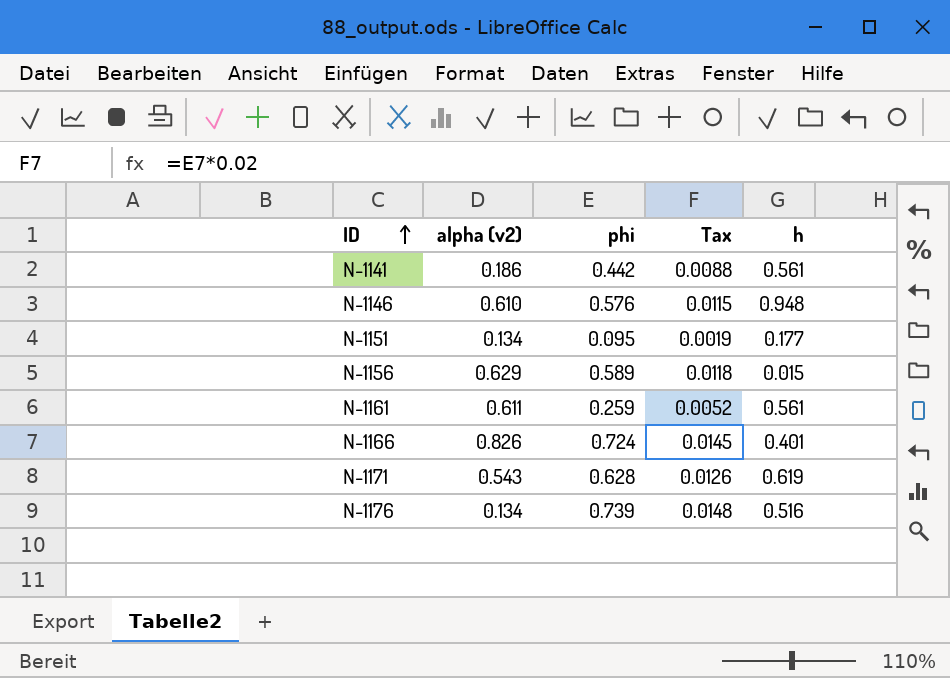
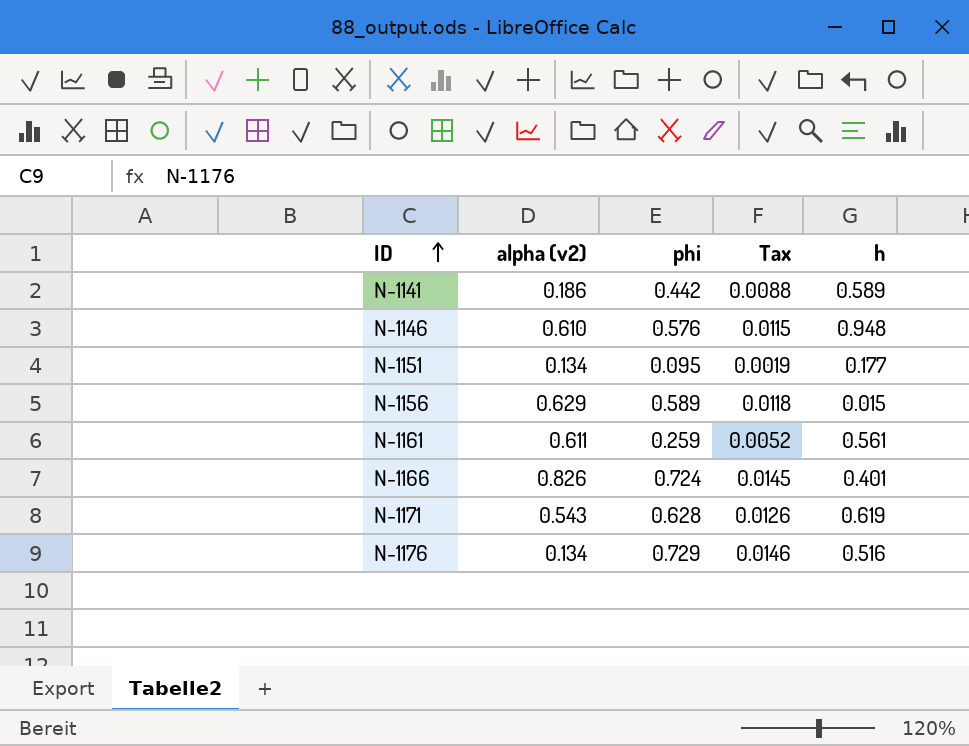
N-1141 | h: 0.561 -> 0.589
N-1176 | phi: 0.739 -> 0.729
N-1176 | Tax: 0.0148 -> 0.0146

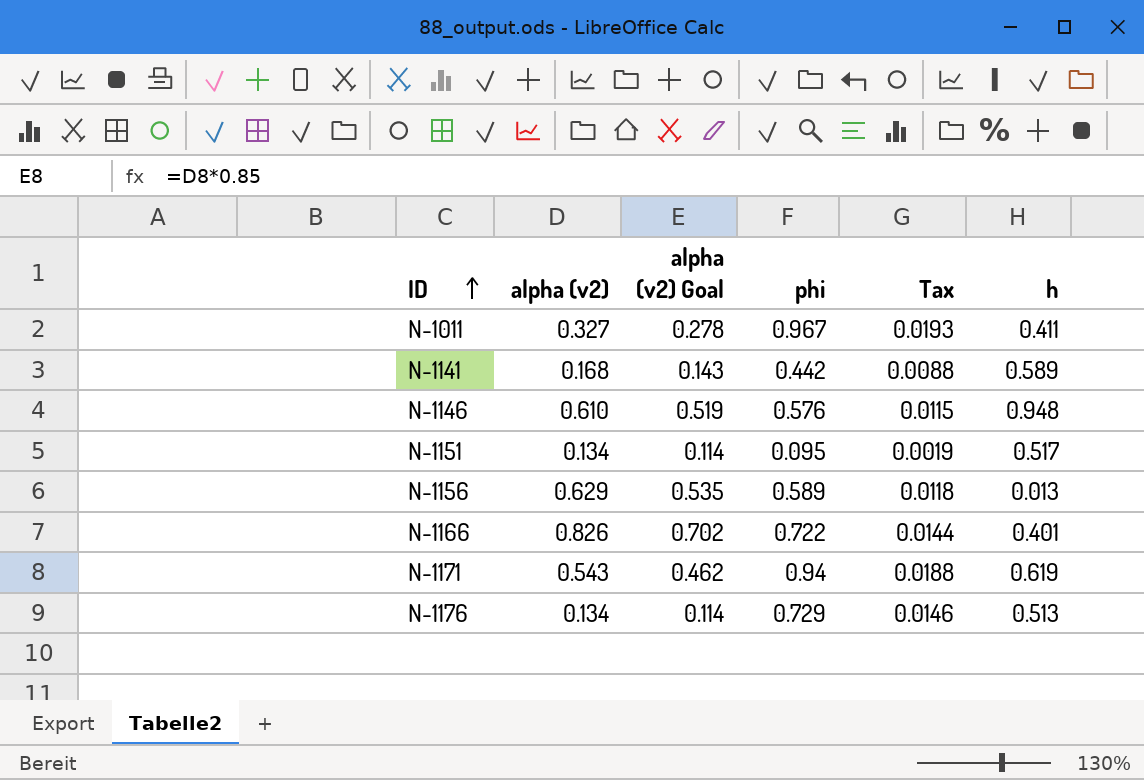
column alpha (v2) Goal | formula: none -> [alpha (v2)] * 0.85
row N-1161: 0.611 | 0.259 | 0.0052 | 0.561 -> none
row N-1011: none -> 0.327 | 0.278 | 0.967 | 0.0193 | 0.411
N-1141 | alpha (v2): 0.186 -> 0.168
N-1151 | h: 0.177 -> 0.517
N-1156 | h: 0.015 -> 0.013
N-1166 | phi: 0.724 -> 0.722
N-1166 | Tax: 0.0145 -> 0.0144
N-1171 | phi: 0.628 -> 0.94
N-1171 | Tax: 0.0126 -> 0.0188
N-1176 | h: 0.516 -> 0.513

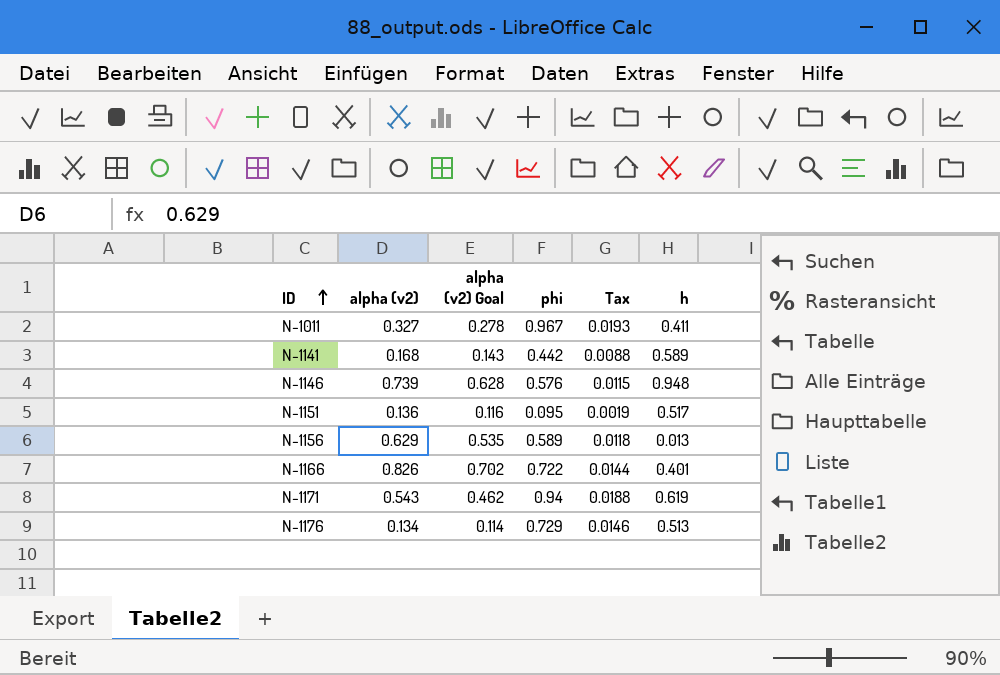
N-1146 | alpha (v2): 0.610 -> 0.739
N-1146 | alpha (v2) Goal: 0.519 -> 0.628
N-1151 | alpha (v2): 0.134 -> 0.136
N-1151 | alpha (v2) Goal: 0.114 -> 0.116

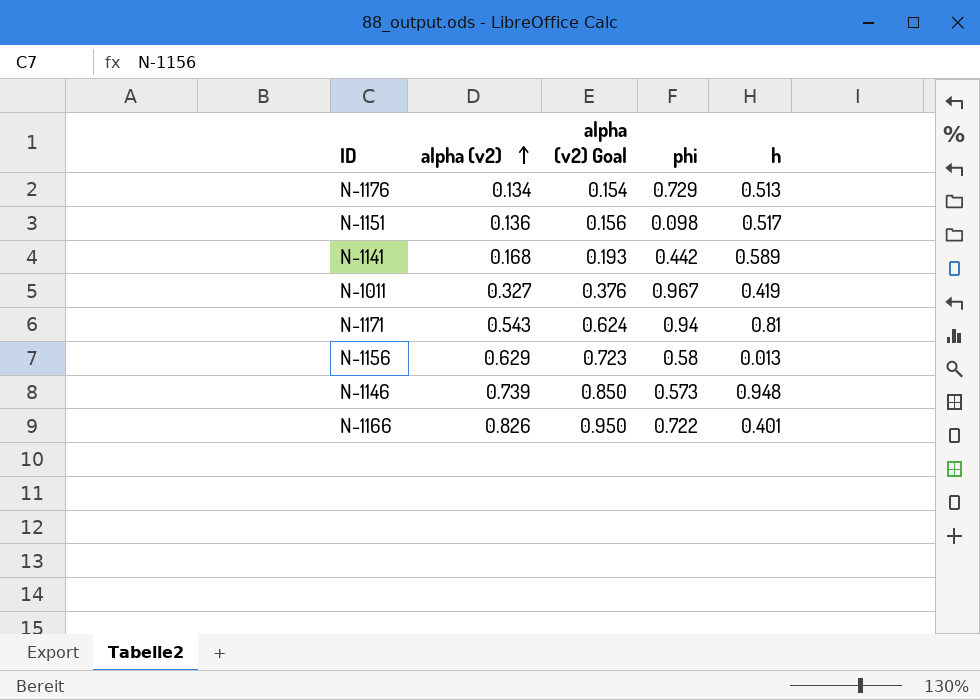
row order: ID ascending -> alpha (v2) ascending
column Tax | formula: [phi] * 0.02 -> none
column alpha (v2) Goal | formula: [alpha (v2)] * 0.85 -> [alpha (v2)] * 1.15
N-1151 | phi: 0.095 -> 0.098
N-1011 | h: 0.411 -> 0.419
N-1171 | h: 0.619 -> 0.81
N-1156 | phi: 0.589 -> 0.58
N-1146 | phi: 0.576 -> 0.573

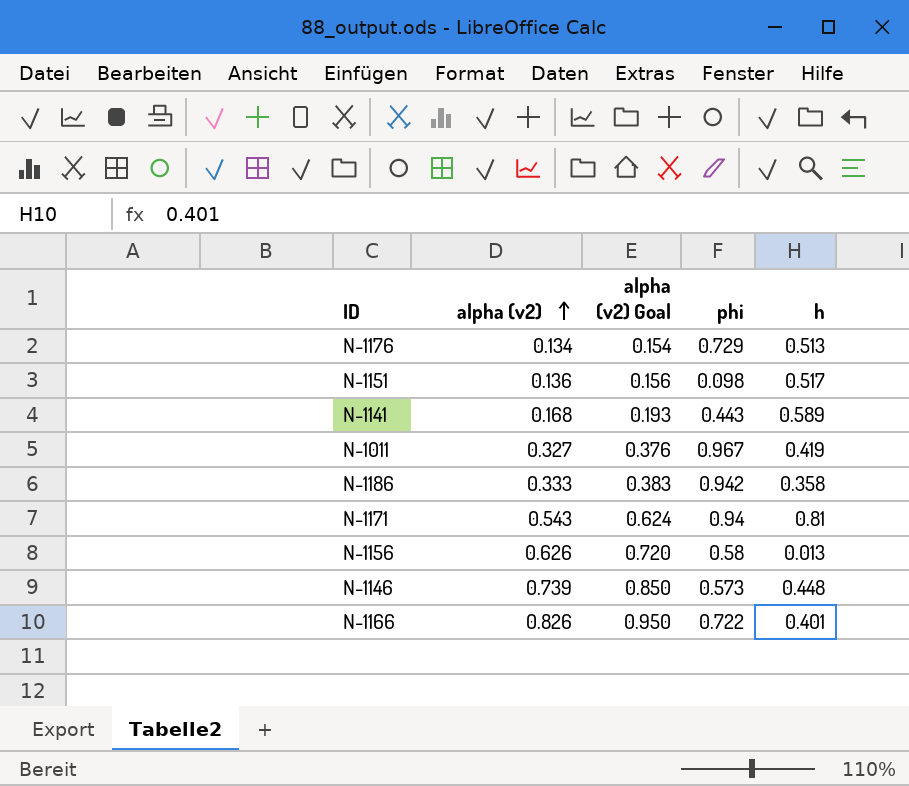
N-1141 | phi: 0.442 -> 0.443
row N-1186: none -> 0.333 | 0.383 | 0.942 | 0.358
N-1156 | alpha (v2): 0.629 -> 0.626
N-1156 | alpha (v2) Goal: 0.723 -> 0.720
N-1146 | h: 0.948 -> 0.448

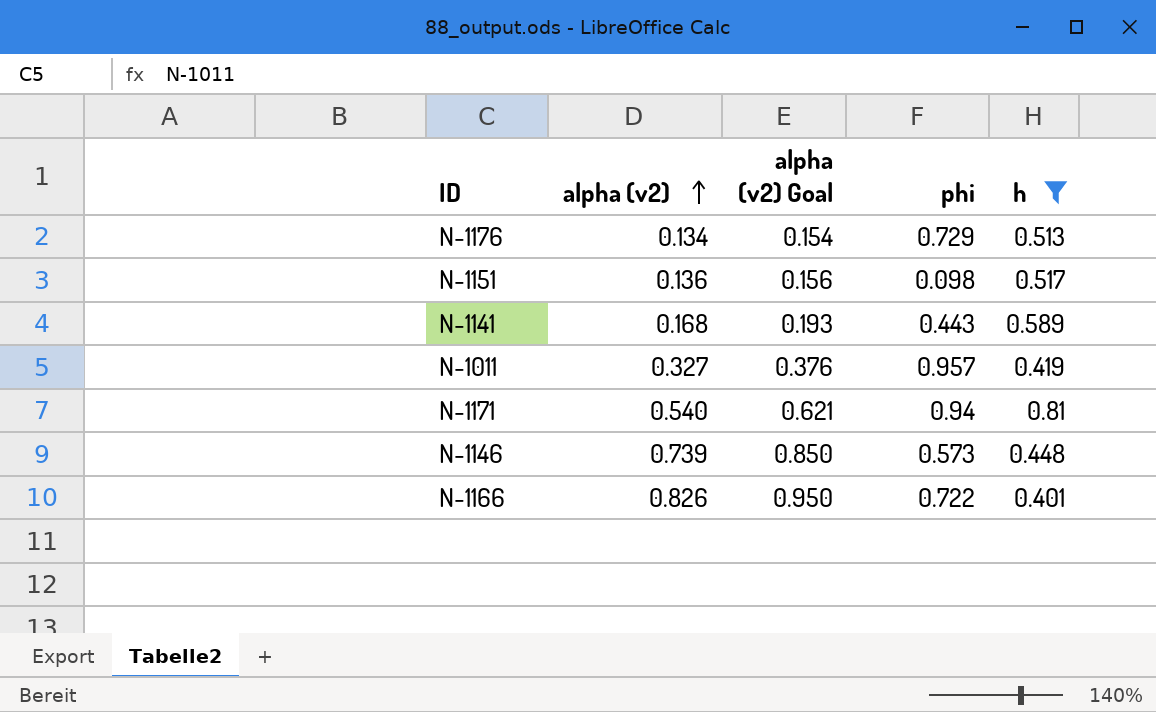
filter: none -> h >= 0.401
N-1011 | phi: 0.967 -> 0.957
N-1171 | alpha (v2): 0.543 -> 0.540
N-1171 | alpha (v2) Goal: 0.624 -> 0.621

